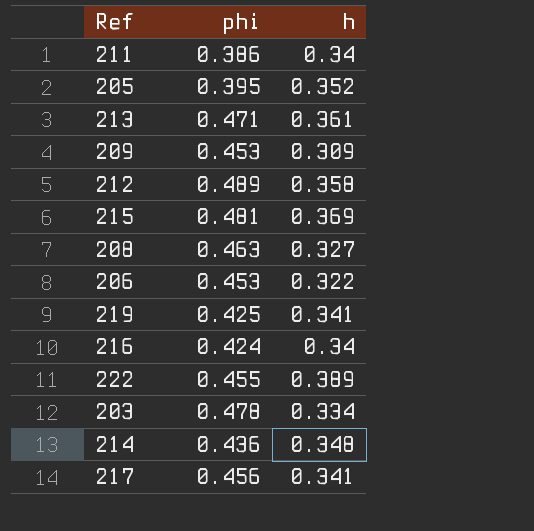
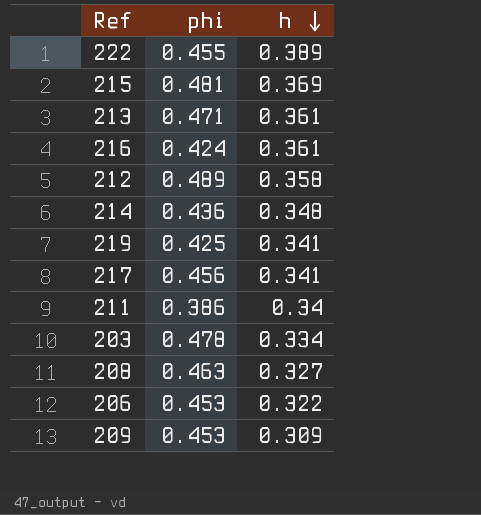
row order: none -> h descending
row 205: 0.395 | 0.352 -> none
216 | h: 0.34 -> 0.361

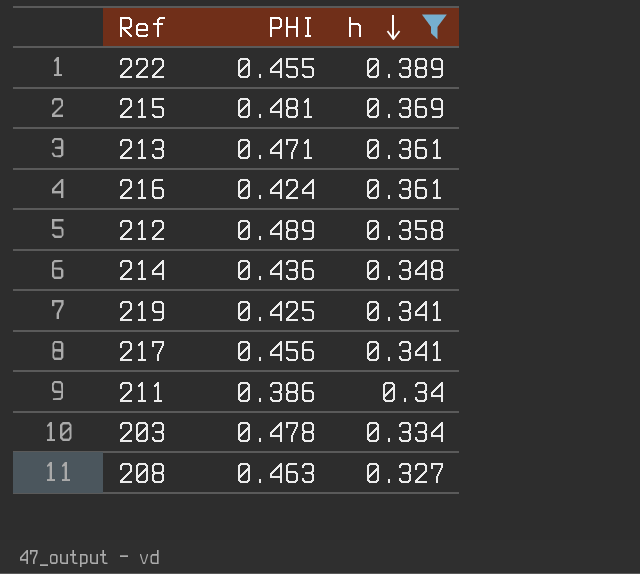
filter: none -> h >= 0.327
column name: phi -> PHI

